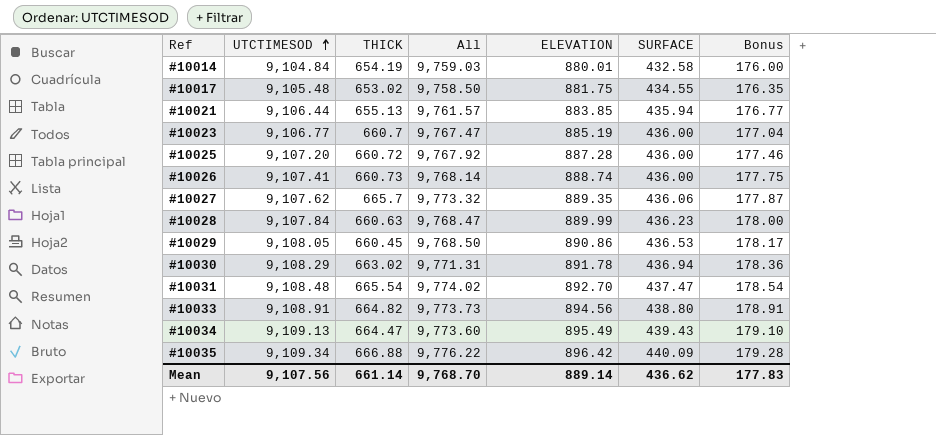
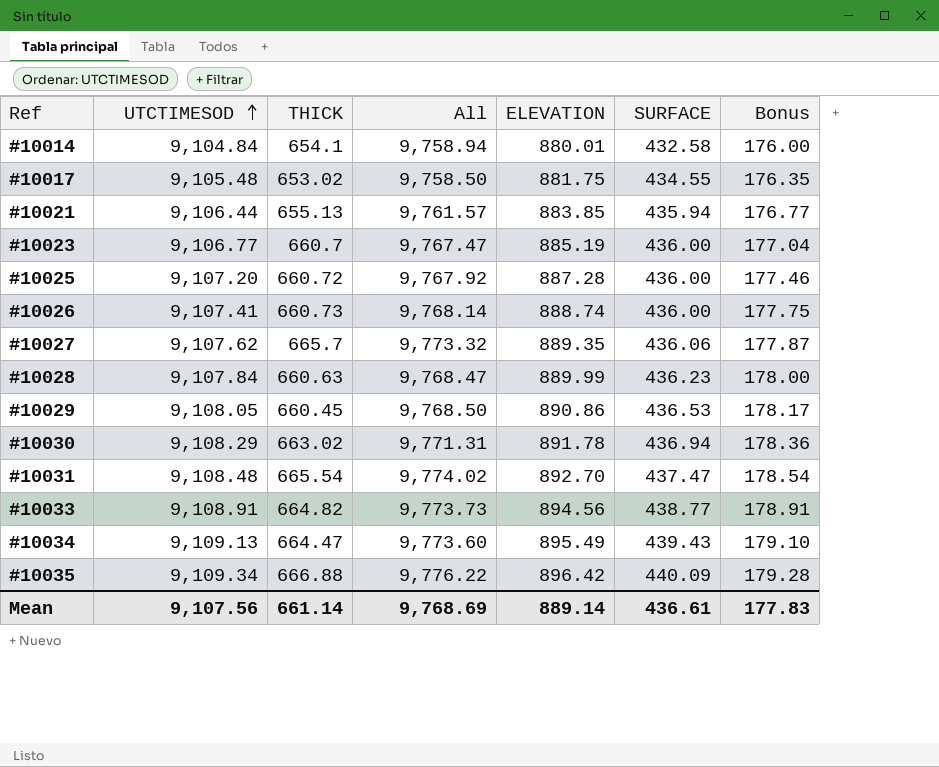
#10014 | THICK: 654.19 -> 654.1
#10014 | All: 9,759.03 -> 9,758.94
#10033 | SURFACE: 438.80 -> 438.77
Mean | All: 9,768.70 -> 9,768.69
Mean | SURFACE: 436.62 -> 436.61

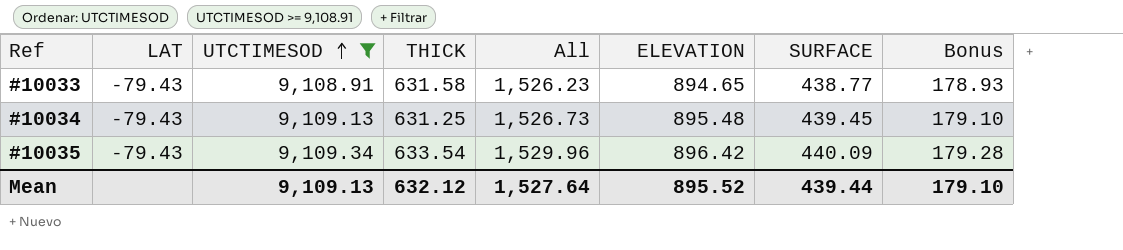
filter: none -> UTCTIMESOD >= 9,108.91
column LAT | position: none -> 2
column All | formula: [UTCTIMESOD] + [THICK] -> [THICK] + [ELEVATION]
#10033 | THICK: 664.82 -> 631.58
#10033 | ELEVATION: 894.56 -> 894.65
#10033 | Bonus: 178.91 -> 178.93
#10034 | THICK: 664.47 -> 631.25
#10034 | ELEVATION: 895.49 -> 895.48
#10034 | SURFACE: 439.43 -> 439.45
#10035 | THICK: 666.88 -> 633.54
Mean | UTCTIMESOD: 9,107.56 -> 9,109.13
Mean | THICK: 661.14 -> 632.12
Mean | All: 9,768.69 -> 1,527.64
Mean | ELEVATION: 889.14 -> 895.52
Mean | SURFACE: 436.61 -> 439.44
Mean | Bonus: 177.83 -> 179.10

